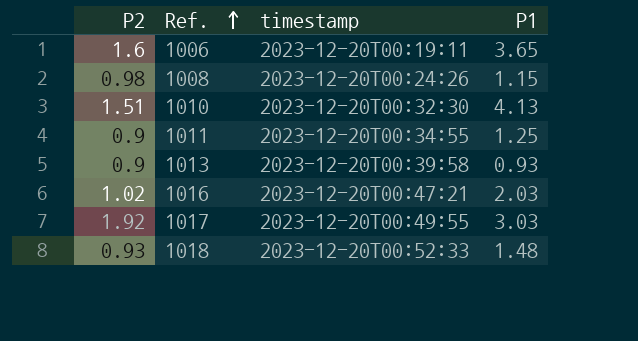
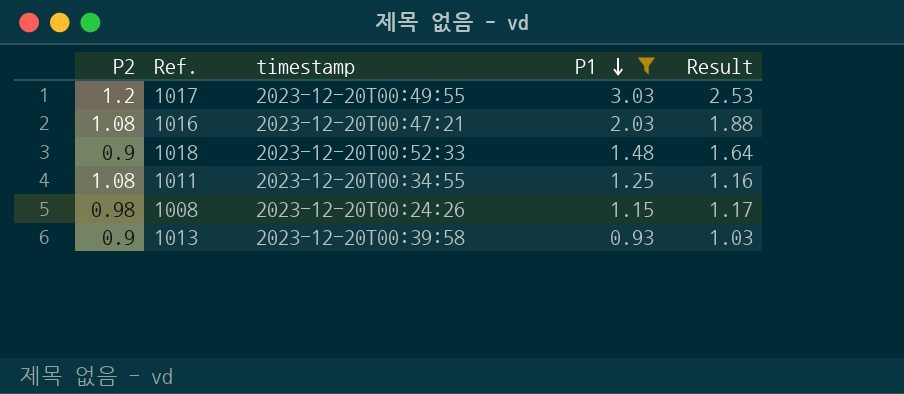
filter: none -> P1 <= 3.03
row order: Ref. ascending -> P1 descending
column Result | formula: none -> [P1] / [P2]
1017 | P2: 1.92 -> 1.2
1016 | P2: 1.02 -> 1.08
1018 | P2: 0.93 -> 0.9
1011 | P2: 0.9 -> 1.08

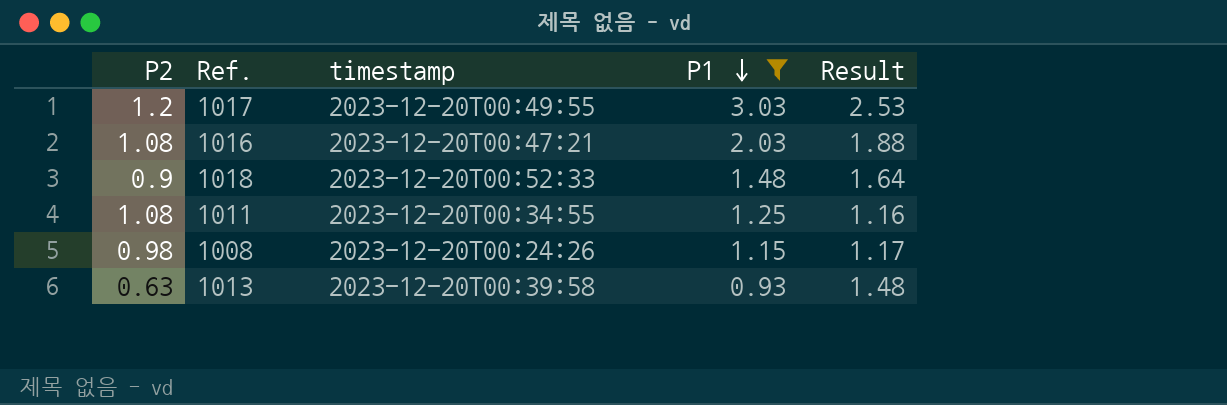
1013 | P2: 0.9 -> 0.63
1013 | Result: 1.03 -> 1.48

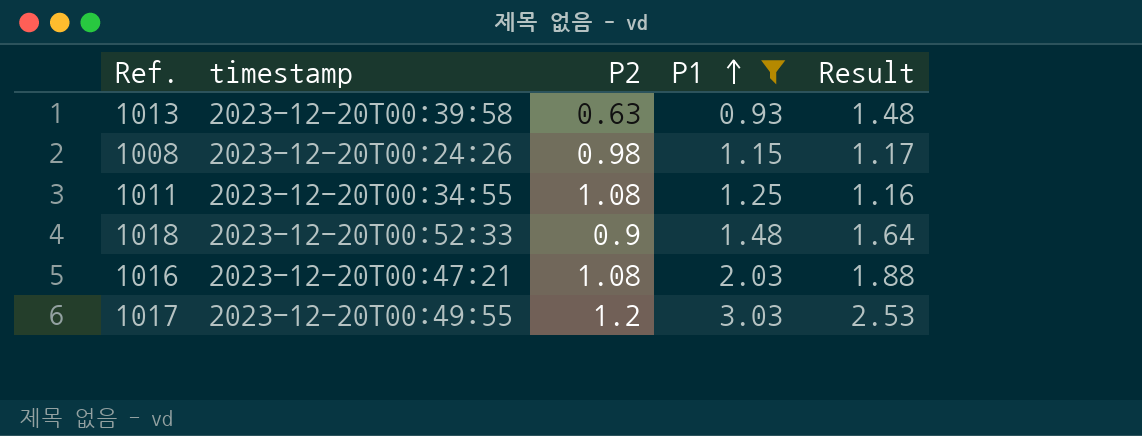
row order: P1 descending -> P1 ascending
column P2 | position: 1 -> 3

